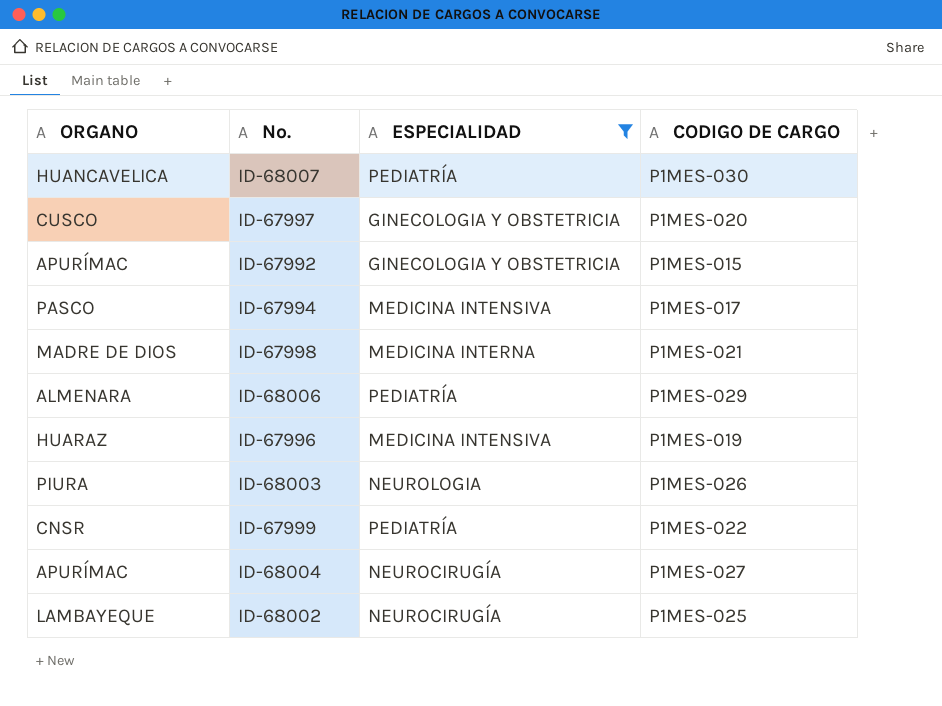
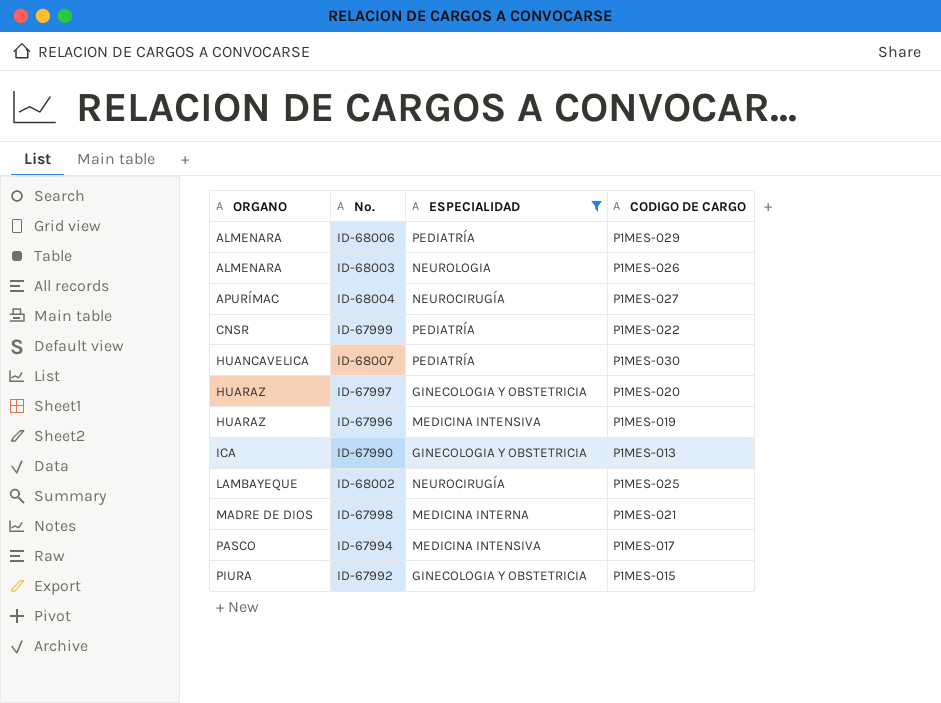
row order: none -> ORGANO ascending
ID-68003 | ORGANO: PIURA -> ALMENARA
ID-67997 | ORGANO: CUSCO -> HUARAZ
row ID-67990: none -> ICA | GINECOLOGIA Y OBSTETRICIA | P1MES-013
ID-67992 | ORGANO: APURÍMAC -> PIURA

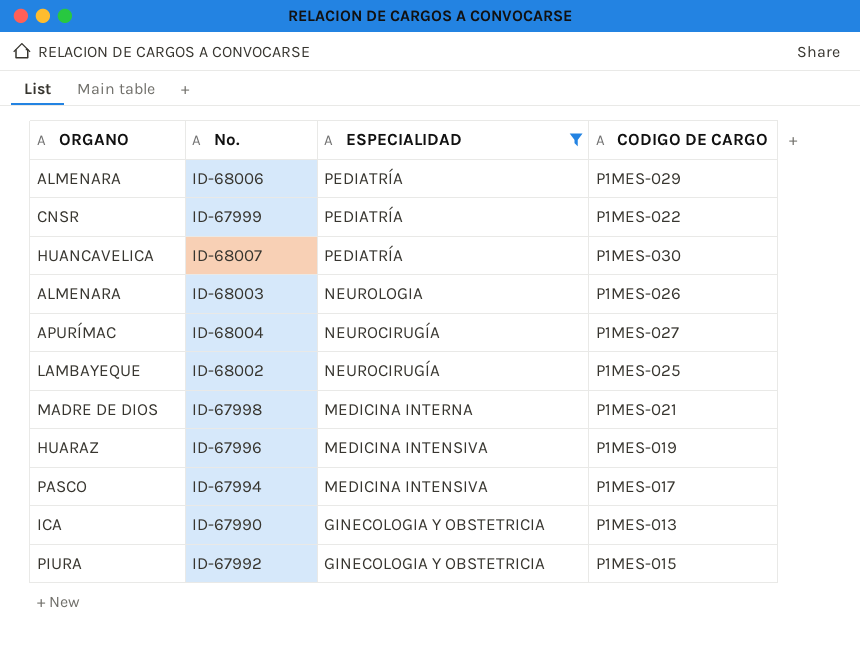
row order: ORGANO ascending -> ESPECIALIDAD descending
row ID-67997: HUARAZ | GINECOLOGIA Y OBSTETRICIA | P1MES-020 -> none

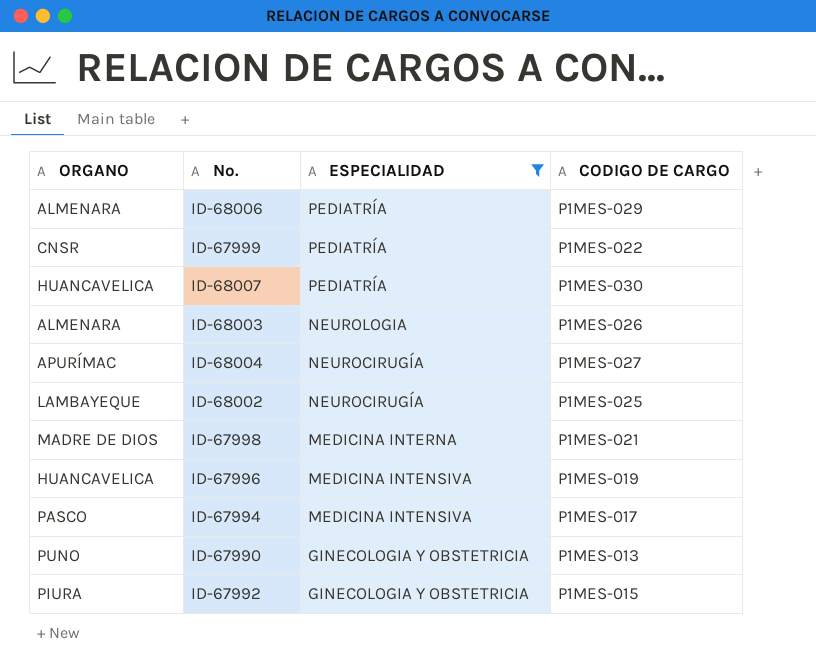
ID-67996 | ORGANO: HUARAZ -> HUANCAVELICA
ID-67990 | ORGANO: ICA -> PUNO

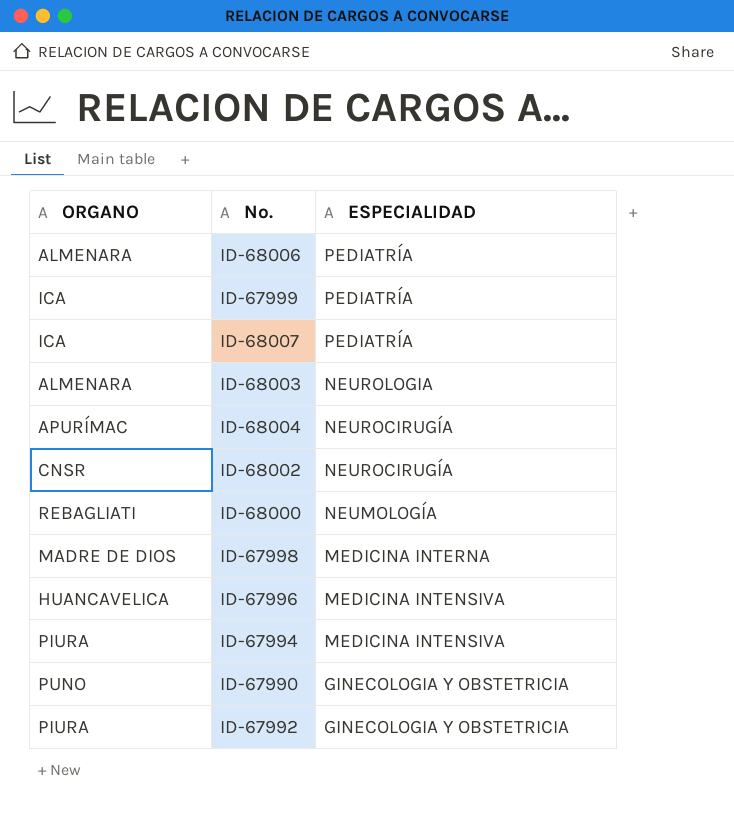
filter: ESPECIALIDAD != NEUMOLOGÍA -> none
column CODIGO DE CARGO | position: 4 -> none
ID-67999 | ORGANO: CNSR -> ICA
ID-68007 | ORGANO: HUANCAVELICA -> ICA
ID-68002 | ORGANO: LAMBAYEQUE -> CNSR
ID-67994 | ORGANO: PASCO -> PIURA

